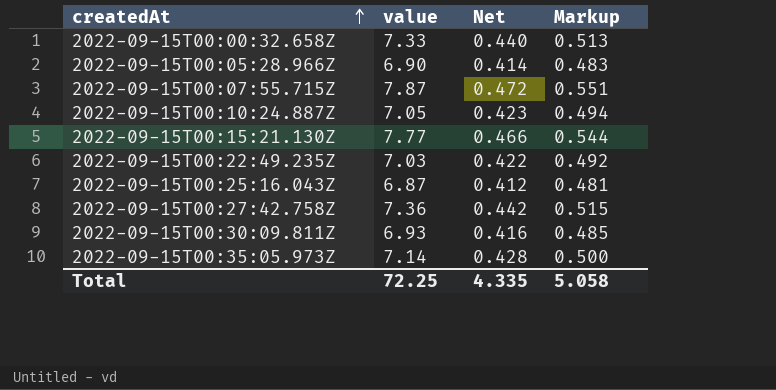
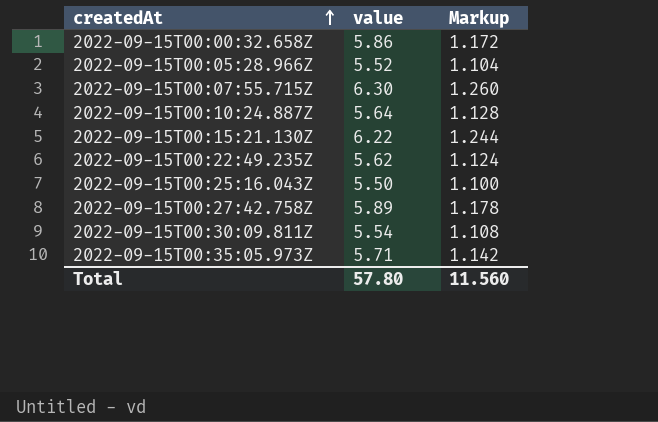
column Net | formula: [value] * 0.06 -> none
column Markup | formula: [value] * 0.07 -> [value] * 0.2
2022-09-15T00:00:32.658Z | value: 7.33 -> 5.86
2022-09-15T00:05:28.966Z | value: 6.90 -> 5.52
2022-09-15T00:07:55.715Z | value: 7.87 -> 6.30
2022-09-15T00:10:24.887Z | value: 7.05 -> 5.64
2022-09-15T00:15:21.130Z | value: 7.77 -> 6.22
2022-09-15T00:22:49.235Z | value: 7.03 -> 5.62
2022-09-15T00:25:16.043Z | value: 6.87 -> 5.50
2022-09-15T00:27:42.758Z | value: 7.36 -> 5.89
2022-09-15T00:30:09.811Z | value: 6.93 -> 5.54
2022-09-15T00:35:05.973Z | value: 7.14 -> 5.71
Total | value: 72.25 -> 57.80
Total | Markup: 5.058 -> 11.560

